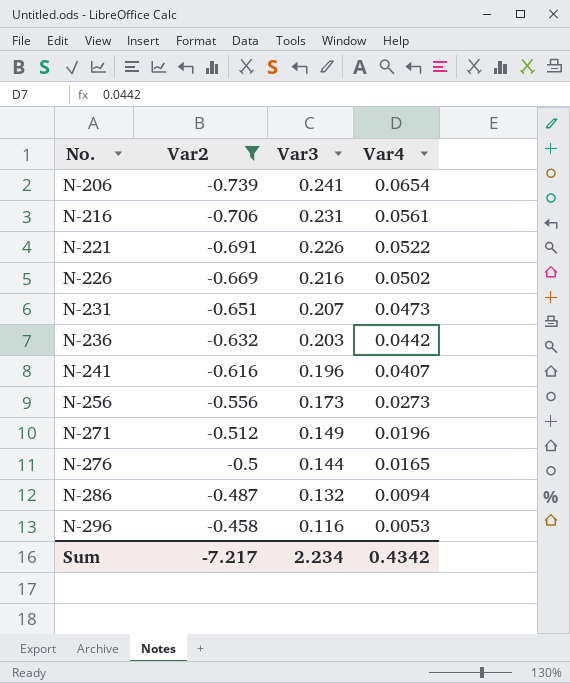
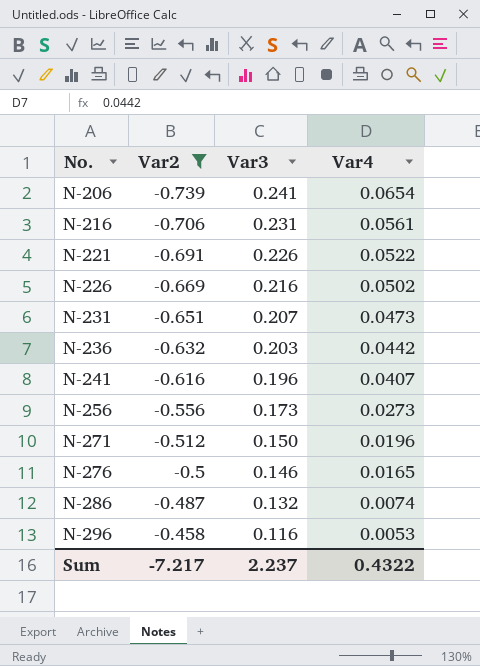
N-271 | Var3: 0.149 -> 0.150
N-276 | Var3: 0.144 -> 0.146
N-286 | Var4: 0.0094 -> 0.0074
Sum | Var3: 2.234 -> 2.237
Sum | Var4: 0.4342 -> 0.4322

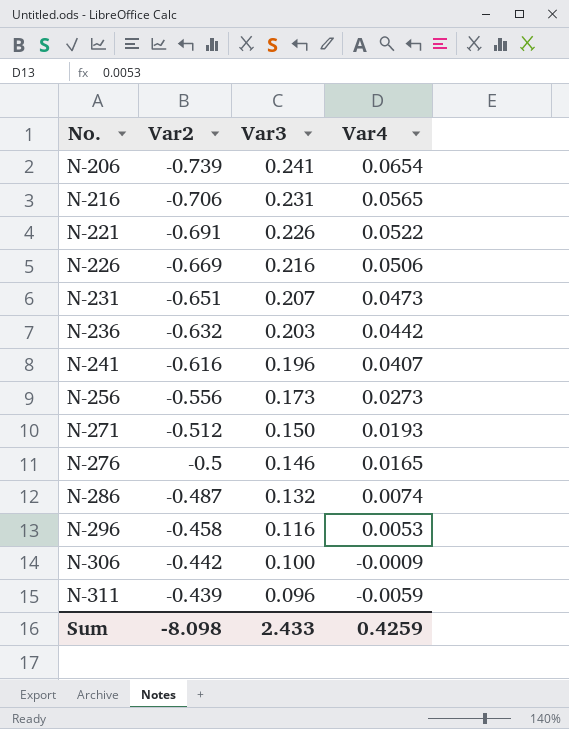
filter: Var2 <= -0.458 -> none
N-216 | Var4: 0.0561 -> 0.0565
N-226 | Var4: 0.0502 -> 0.0506
N-271 | Var4: 0.0196 -> 0.0193
Sum | Var2: -7.217 -> -8.098
Sum | Var3: 2.237 -> 2.433
Sum | Var4: 0.4322 -> 0.4259

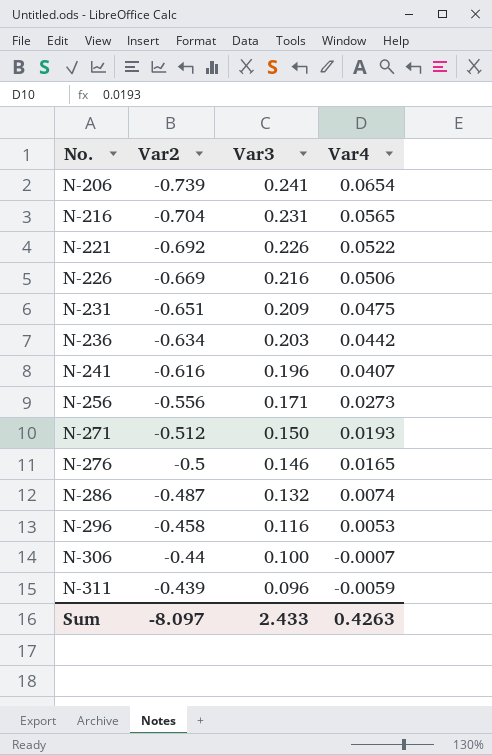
N-216 | Var2: -0.706 -> -0.704
N-221 | Var2: -0.691 -> -0.692
N-231 | Var3: 0.207 -> 0.209
N-231 | Var4: 0.0473 -> 0.0475
N-236 | Var2: -0.632 -> -0.634
N-256 | Var3: 0.173 -> 0.171
N-306 | Var2: -0.442 -> -0.44
N-306 | Var4: -0.0009 -> -0.0007
Sum | Var2: -8.098 -> -8.097
Sum | Var4: 0.4259 -> 0.4263

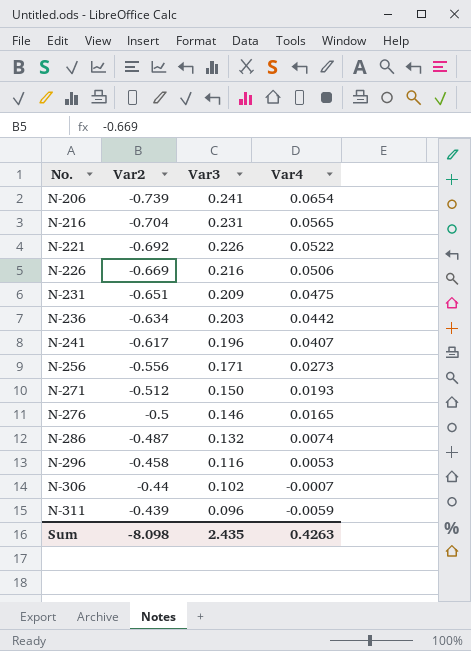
N-241 | Var2: -0.616 -> -0.617
N-306 | Var3: 0.100 -> 0.102
Sum | Var2: -8.097 -> -8.098
Sum | Var3: 2.433 -> 2.435

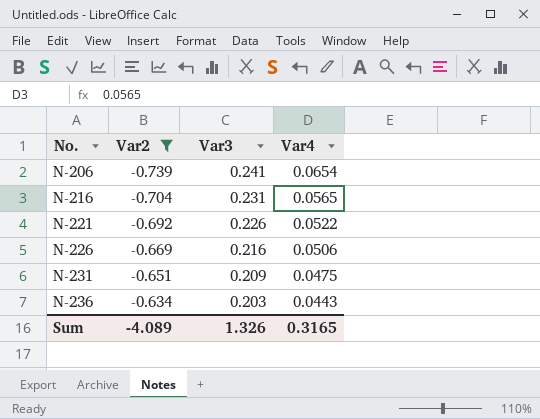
filter: none -> Var2 <= -0.634
N-236 | Var4: 0.0442 -> 0.0443
Sum | Var2: -8.098 -> -4.089
Sum | Var3: 2.435 -> 1.326
Sum | Var4: 0.4263 -> 0.3165

